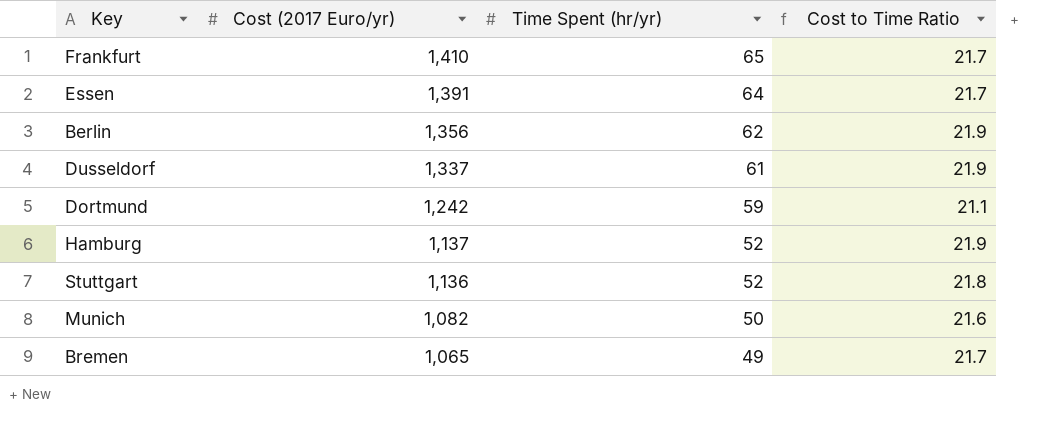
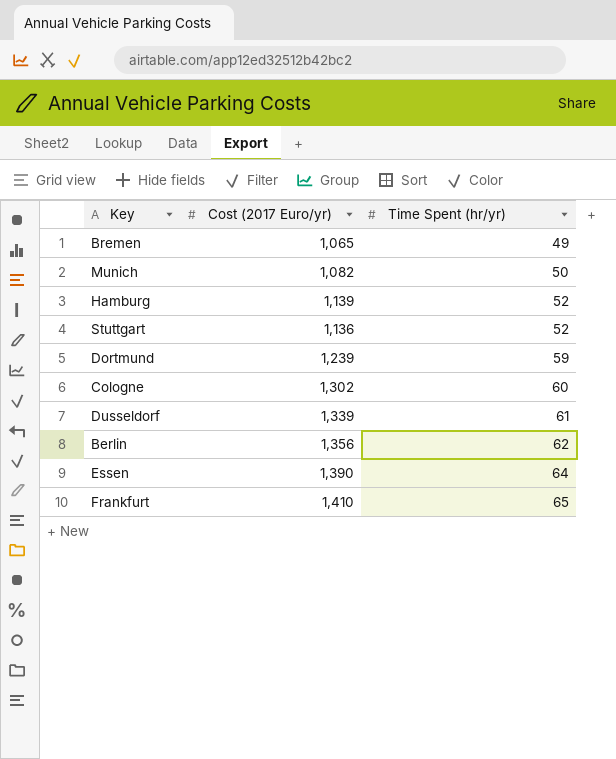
row order: Cost (2017 Euro/yr) descending -> Time Spent (hr/yr) ascending
column Cost to Time Ratio | formula: [Cost (2017 Euro/yr)] / [Time Spent (hr/yr)] -> none
Hamburg | Cost (2017 Euro/yr): 1,137 -> 1,139
Dortmund | Cost (2017 Euro/yr): 1,242 -> 1,239
row Cologne: none -> 1,302 | 60
Dusseldorf | Cost (2017 Euro/yr): 1,337 -> 1,339
Essen | Cost (2017 Euro/yr): 1,391 -> 1,390

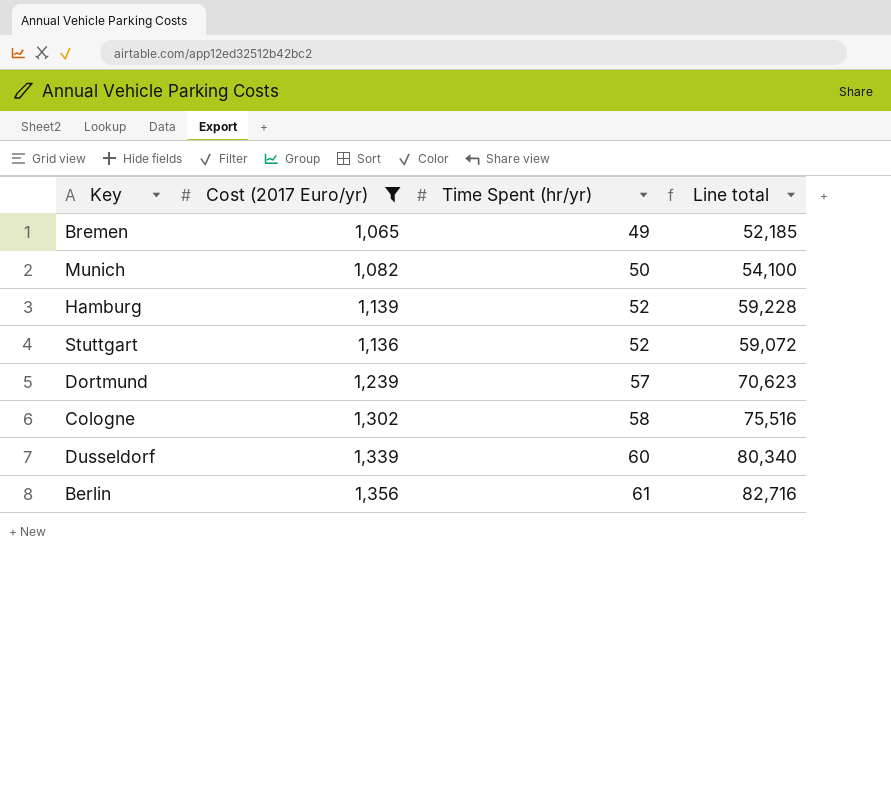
filter: none -> Cost (2017 Euro/yr) <= 1,356
column Line total | formula: none -> [Cost (2017 Euro/yr)] * [Time Spent (hr/yr)]
Dortmund | Time Spent (hr/yr): 59 -> 57
Cologne | Time Spent (hr/yr): 60 -> 58
Dusseldorf | Time Spent (hr/yr): 61 -> 60
Berlin | Time Spent (hr/yr): 62 -> 61

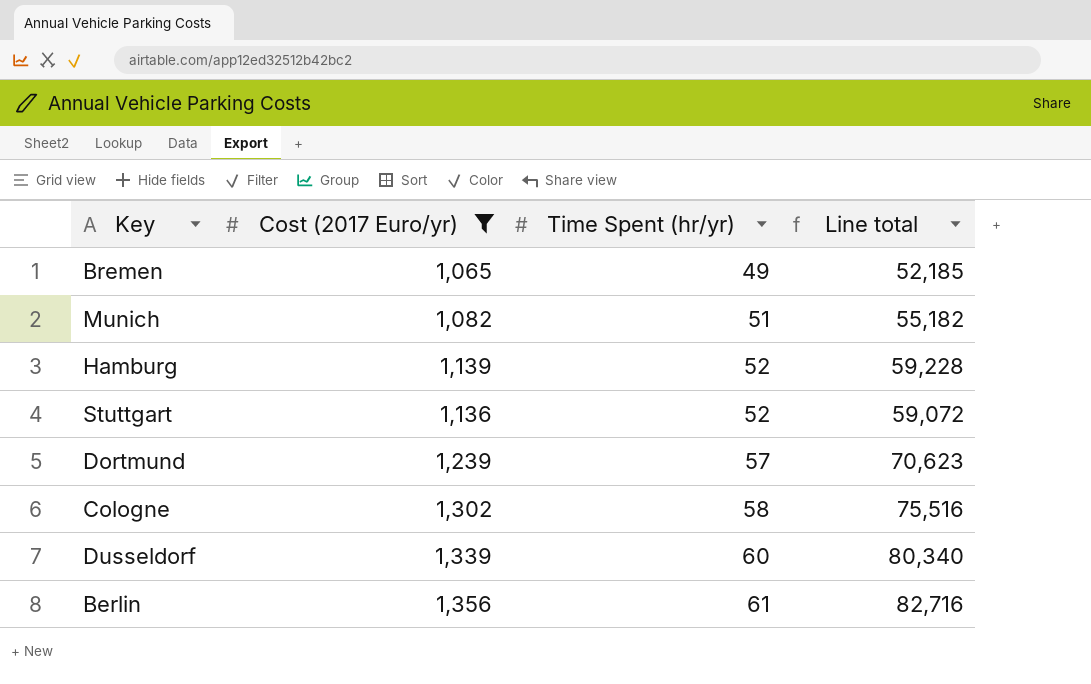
Munich | Time Spent (hr/yr): 50 -> 51
Munich | Line total: 54,100 -> 55,182

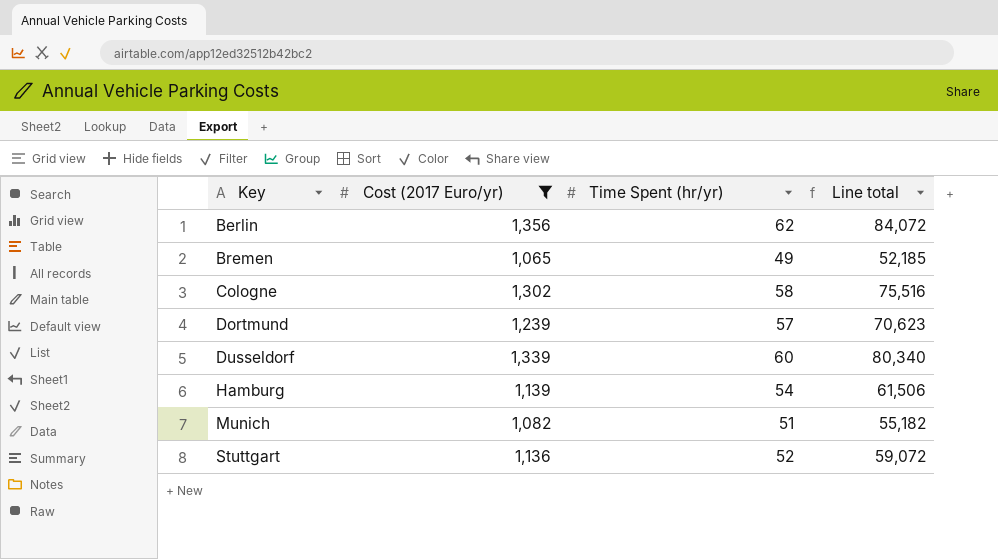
row order: Time Spent (hr/yr) ascending -> Key ascending
Berlin | Time Spent (hr/yr): 61 -> 62
Berlin | Line total: 82,716 -> 84,072
Hamburg | Time Spent (hr/yr): 52 -> 54
Hamburg | Line total: 59,228 -> 61,506

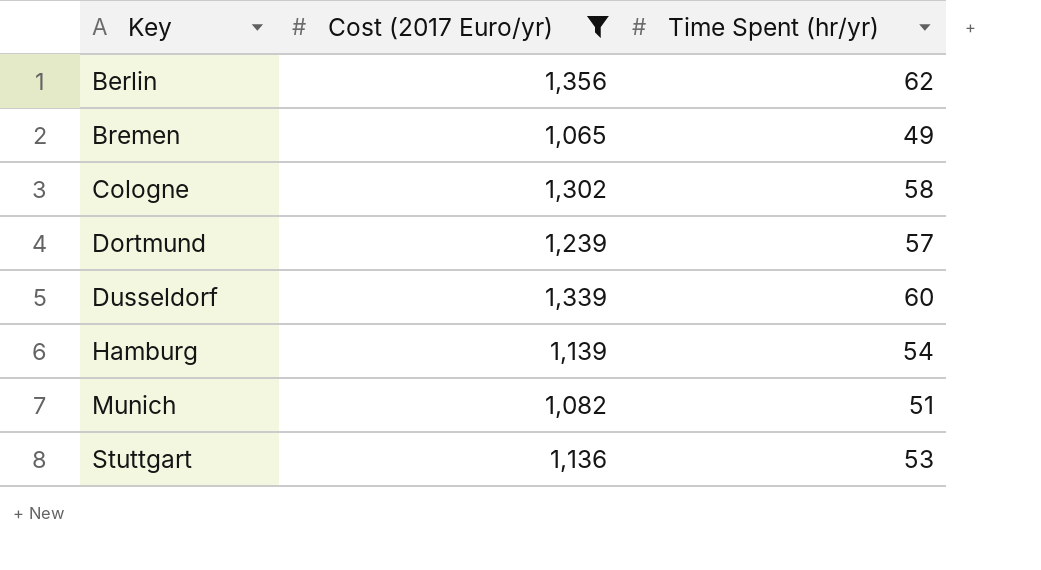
column Line total | formula: [Cost (2017 Euro/yr)] * [Time Spent (hr/yr)] -> none
Stuttgart | Time Spent (hr/yr): 52 -> 53

